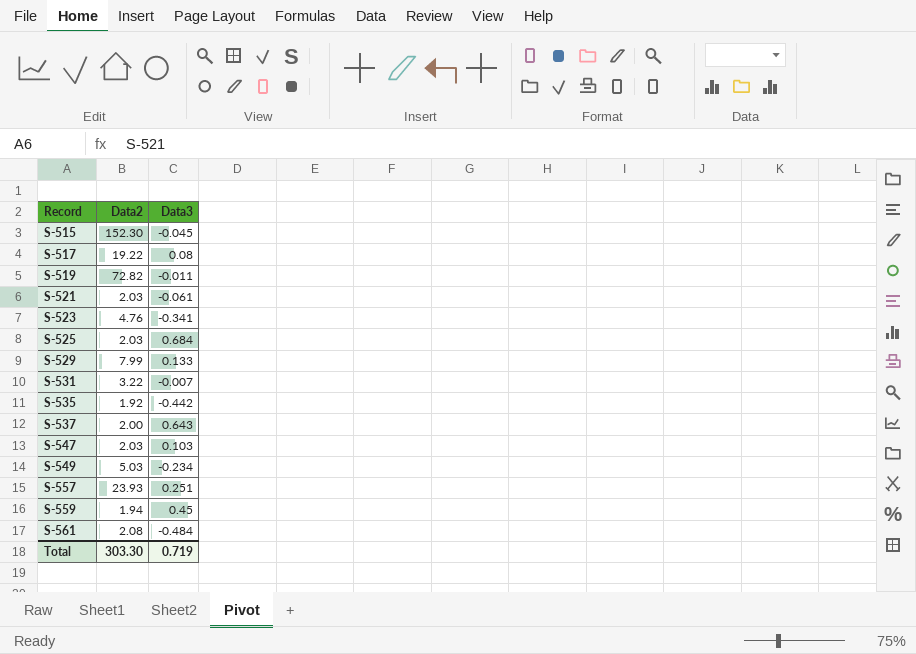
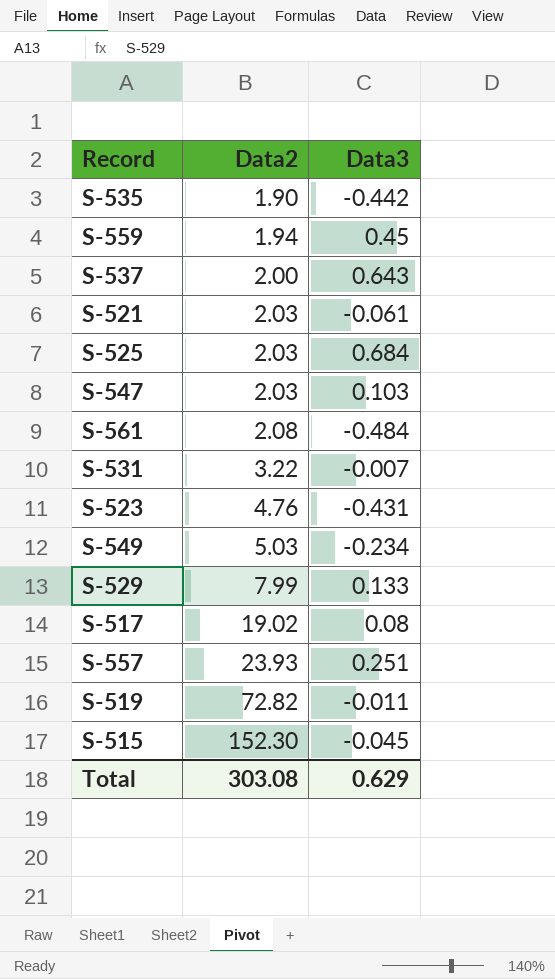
row order: Record ascending -> Data2 ascending
S-535 | Data2: 1.92 -> 1.90
S-523 | Data3: -0.341 -> -0.431
S-517 | Data2: 19.22 -> 19.02
Total | Data2: 303.30 -> 303.08
Total | Data3: 0.719 -> 0.629

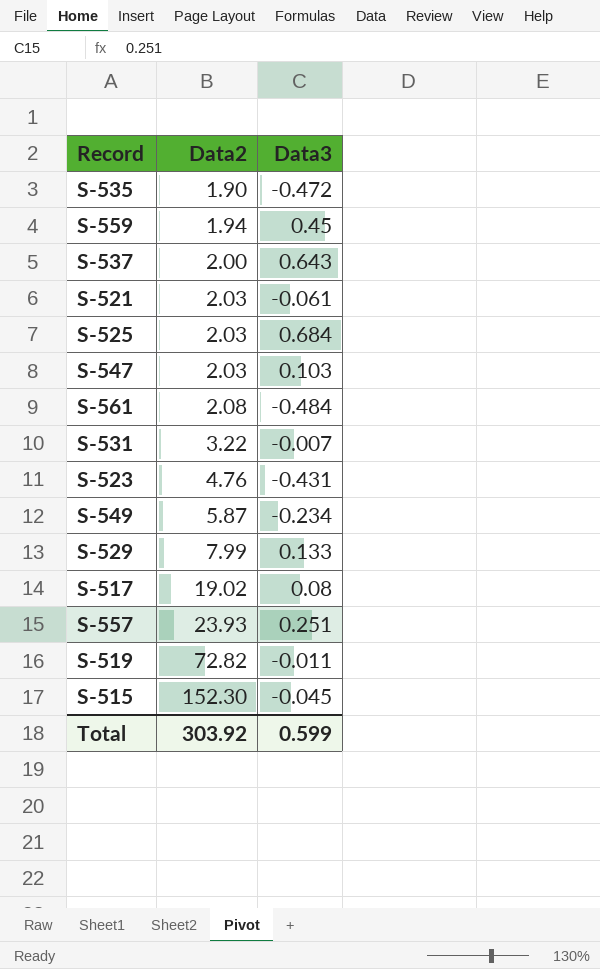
S-535 | Data3: -0.442 -> -0.472
S-549 | Data2: 5.03 -> 5.87
Total | Data2: 303.08 -> 303.92
Total | Data3: 0.629 -> 0.599

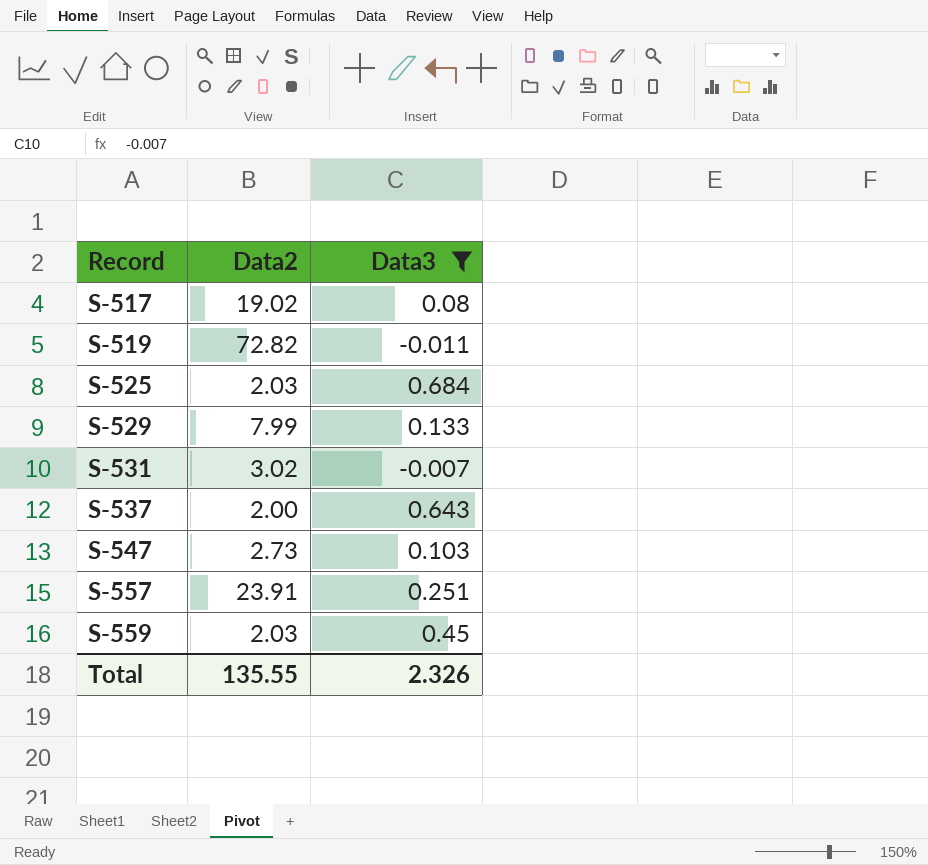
filter: none -> Data3 >= -0.011
row order: Data2 ascending -> Record ascending
S-531 | Data2: 3.22 -> 3.02
S-547 | Data2: 2.03 -> 2.73
S-557 | Data2: 23.93 -> 23.91
S-559 | Data2: 1.94 -> 2.03
Total | Data2: 303.92 -> 135.55
Total | Data3: 0.599 -> 2.326

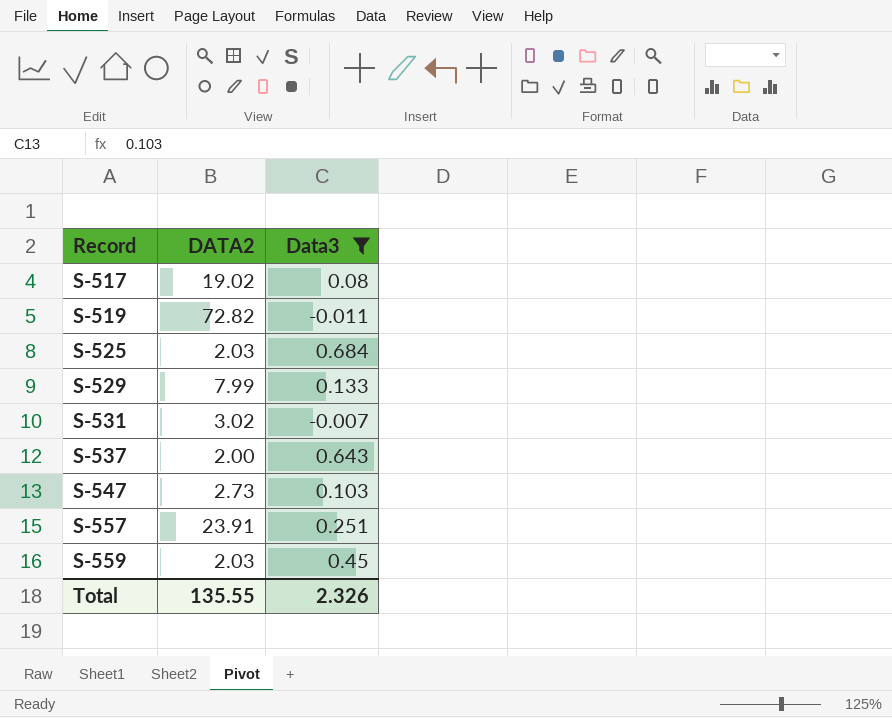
column name: Data2 -> DATA2

